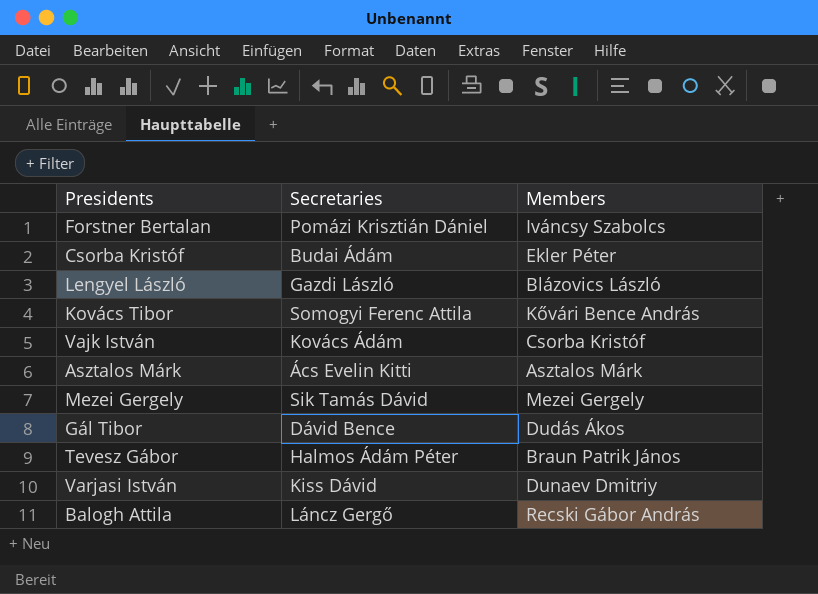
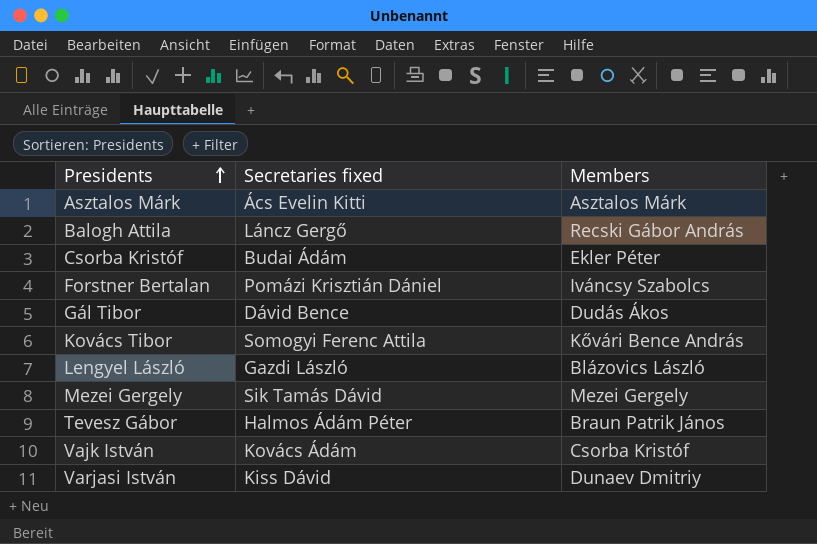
row order: none -> Presidents ascending
column name: Secretaries -> Secretaries fixed

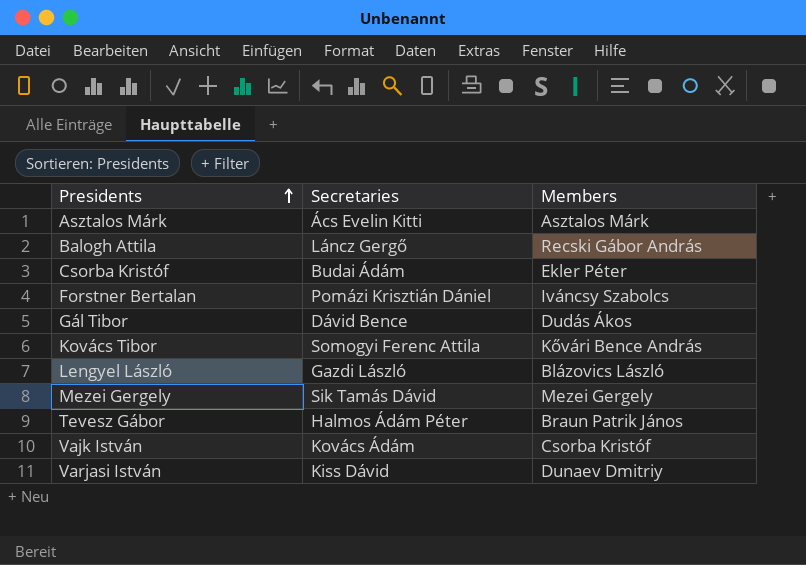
column name: Secretaries fixed -> Secretaries

